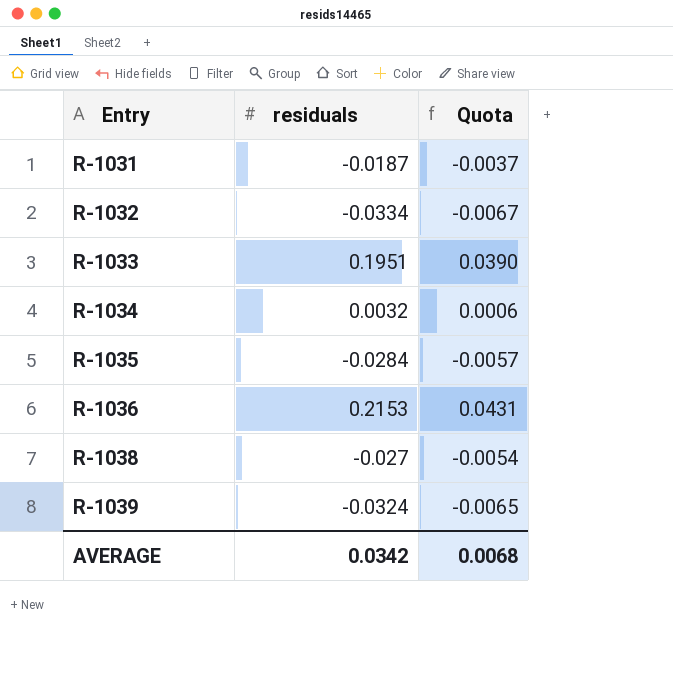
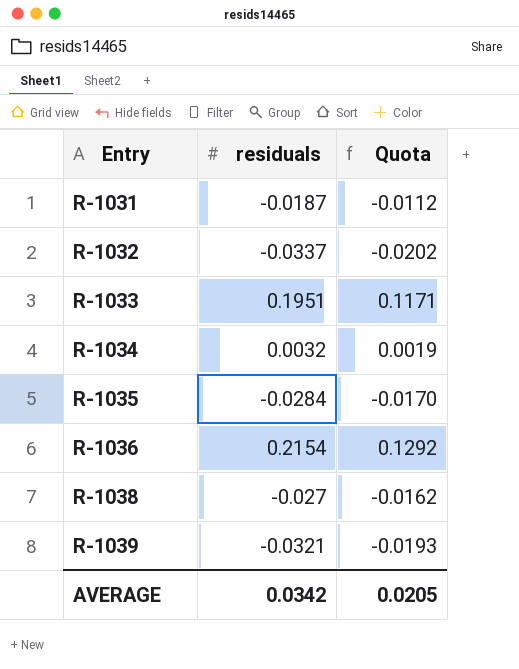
column Quota | formula: [residuals] * 0.2 -> [residuals] * 0.6
R-1032 | residuals: -0.0334 -> -0.0337
R-1036 | residuals: 0.2153 -> 0.2154
R-1039 | residuals: -0.0324 -> -0.0321
AVERAGE | Quota: 0.0068 -> 0.0205

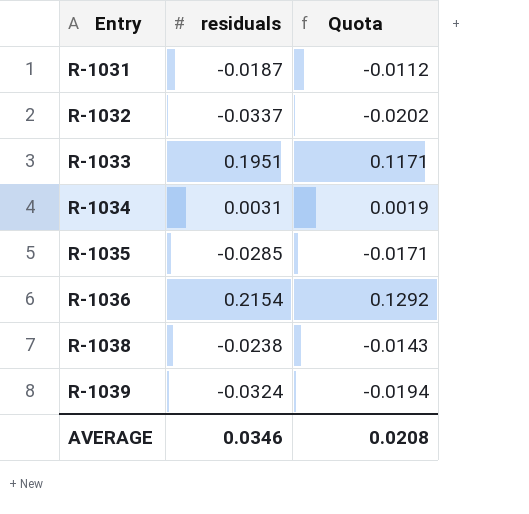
R-1034 | residuals: 0.0032 -> 0.0031
R-1035 | residuals: -0.0284 -> -0.0285
R-1035 | Quota: -0.0170 -> -0.0171
R-1038 | residuals: -0.027 -> -0.0238
R-1038 | Quota: -0.0162 -> -0.0143
R-1039 | residuals: -0.0321 -> -0.0324
R-1039 | Quota: -0.0193 -> -0.0194
AVERAGE | residuals: 0.0342 -> 0.0346
AVERAGE | Quota: 0.0205 -> 0.0208

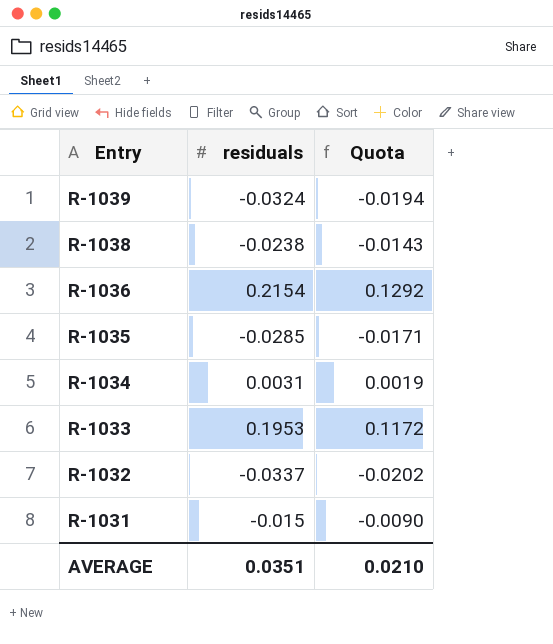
row order: Entry ascending -> Entry descending
R-1033 | residuals: 0.1951 -> 0.1953
R-1033 | Quota: 0.1171 -> 0.1172
R-1031 | residuals: -0.0187 -> -0.015
R-1031 | Quota: -0.0112 -> -0.0090
AVERAGE | residuals: 0.0346 -> 0.0351
AVERAGE | Quota: 0.0208 -> 0.0210

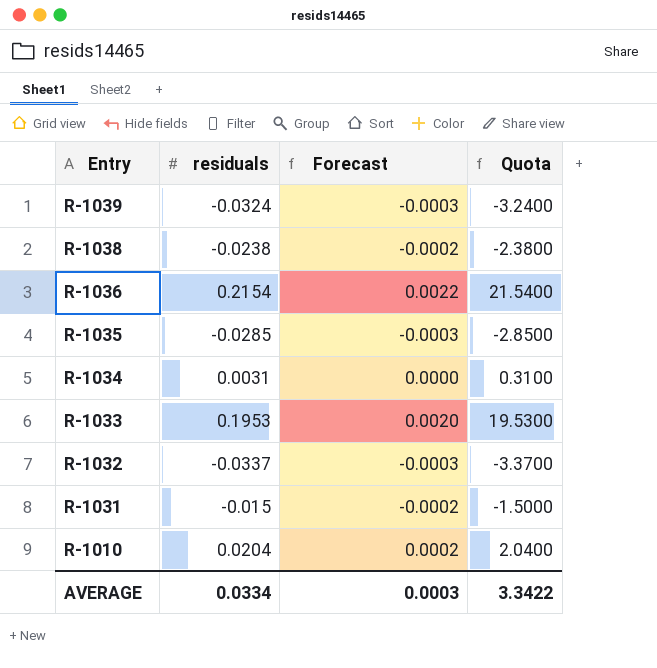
column Forecast | formula: none -> [residuals] * 0.01
column Quota | formula: [residuals] * 0.6 -> [residuals] * 100
row R-1010: none -> 0.0204 | 0.0002 | 2.0400
AVERAGE | residuals: 0.0351 -> 0.0334
AVERAGE | Quota: 0.0210 -> 3.3422

